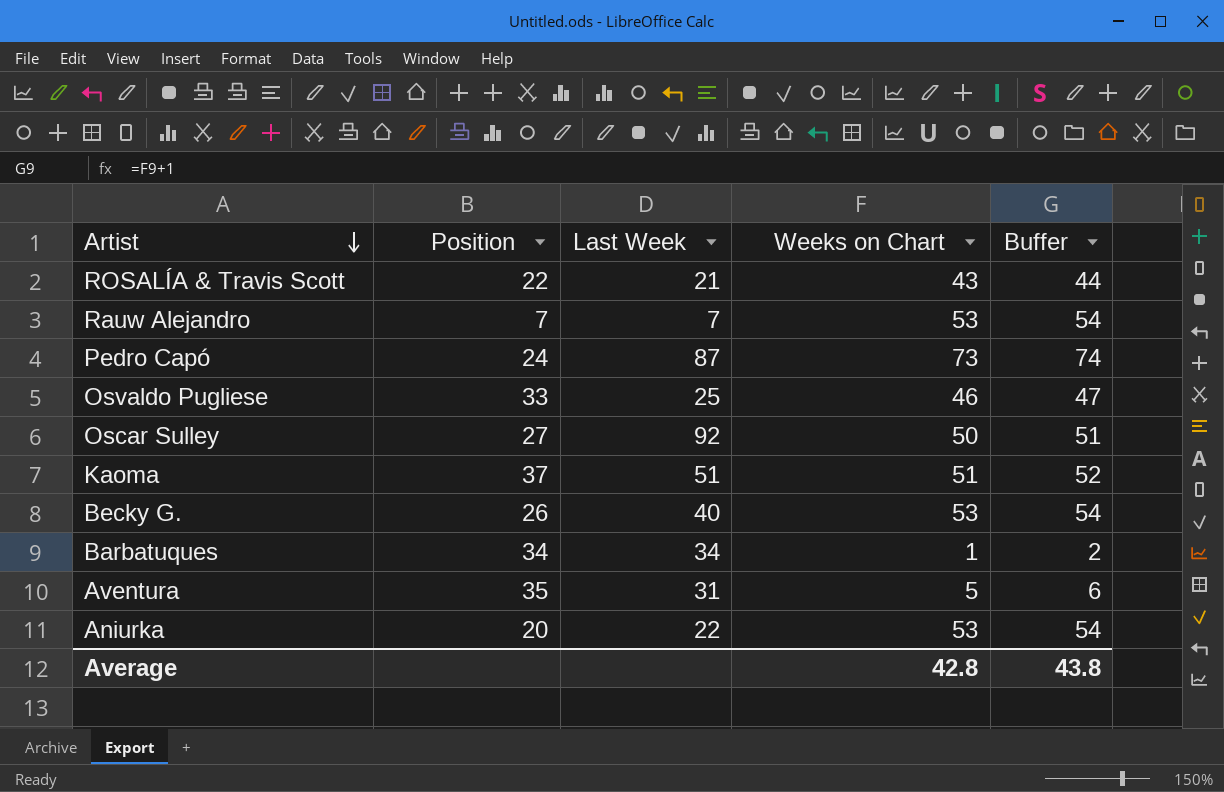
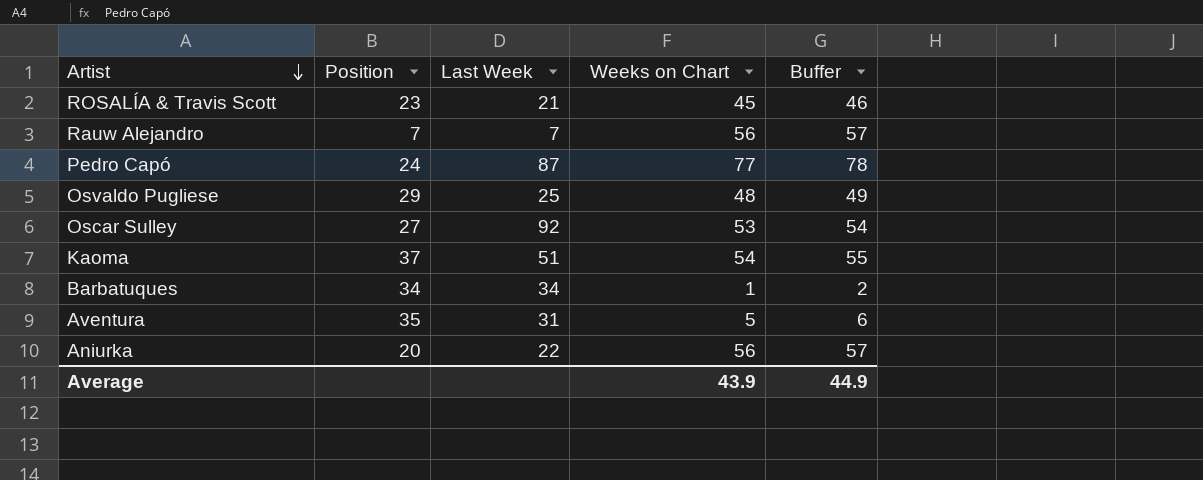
row Becky G.: 26 | 40 | 53 | 54 -> none
ROSALÍA & Travis Scott | Position: 22 -> 23
ROSALÍA & Travis Scott | Weeks on Chart: 43 -> 45
ROSALÍA & Travis Scott | Buffer: 44 -> 46
Rauw Alejandro | Weeks on Chart: 53 -> 56
Rauw Alejandro | Buffer: 54 -> 57
Pedro Capó | Weeks on Chart: 73 -> 77
Pedro Capó | Buffer: 74 -> 78
Osvaldo Pugliese | Position: 33 -> 29
Osvaldo Pugliese | Weeks on Chart: 46 -> 48
Osvaldo Pugliese | Buffer: 47 -> 49
Oscar Sulley | Weeks on Chart: 50 -> 53
Oscar Sulley | Buffer: 51 -> 54
Kaoma | Weeks on Chart: 51 -> 54
Kaoma | Buffer: 52 -> 55
Aniurka | Weeks on Chart: 53 -> 56
Aniurka | Buffer: 54 -> 57
Average | Weeks on Chart: 42.8 -> 43.9
Average | Buffer: 43.8 -> 44.9

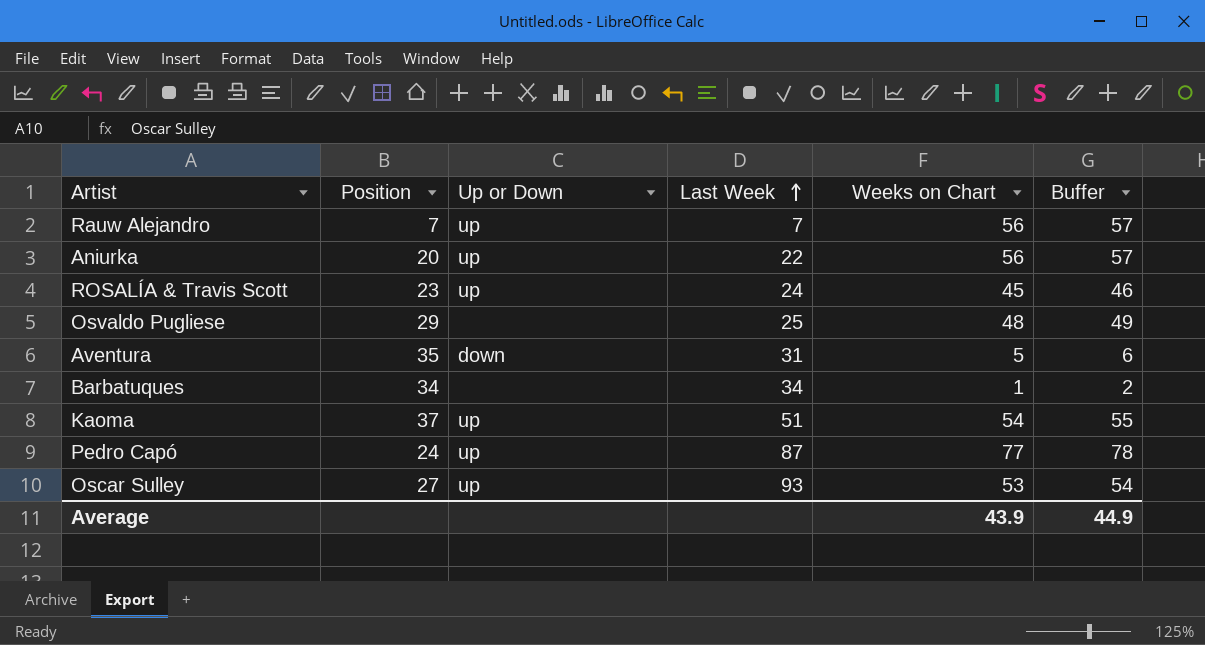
row order: Artist descending -> Last Week ascending
column Up or Down | position: none -> 3
ROSALÍA & Travis Scott | Last Week: 21 -> 24
Oscar Sulley | Last Week: 92 -> 93

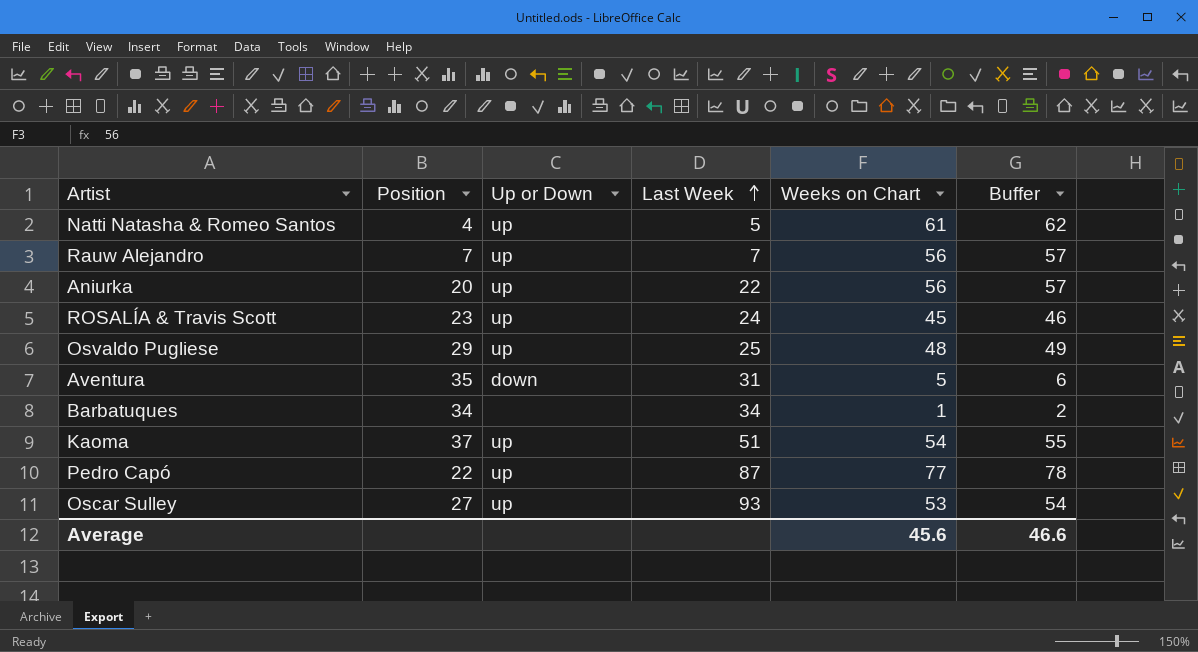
row Natti Natasha & Romeo Santos: none -> 4 | up | 5 | 61 | 62
Osvaldo Pugliese | Up or Down: none -> up
Pedro Capó | Position: 24 -> 22
Average | Weeks on Chart: 43.9 -> 45.6
Average | Buffer: 44.9 -> 46.6

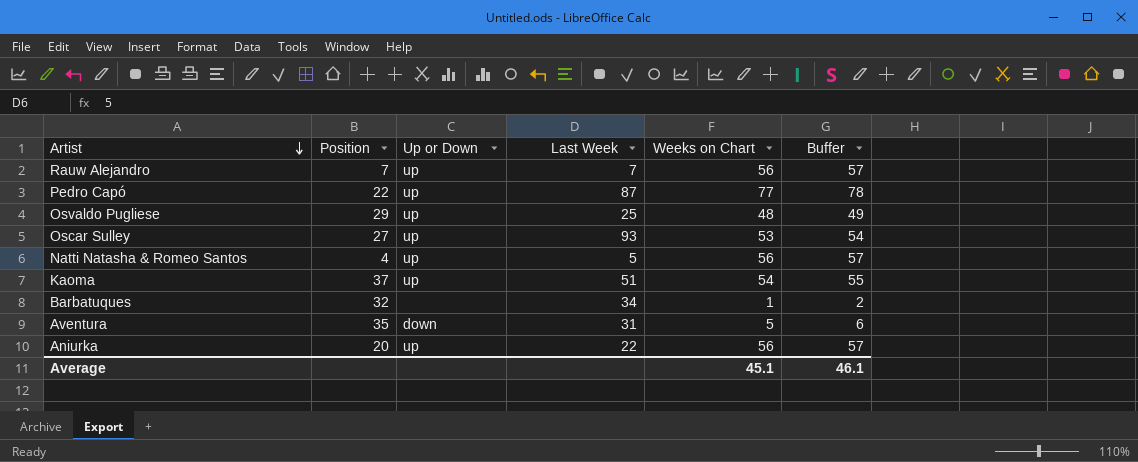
row order: Last Week ascending -> Artist descending
row ROSALÍA & Travis Scott: 23 | up | 24 | 45 | 46 -> none
Natti Natasha & Romeo Santos | Weeks on Chart: 61 -> 56
Natti Natasha & Romeo Santos | Buffer: 62 -> 57
Barbatuques | Position: 34 -> 32
Average | Weeks on Chart: 45.6 -> 45.1
Average | Buffer: 46.6 -> 46.1

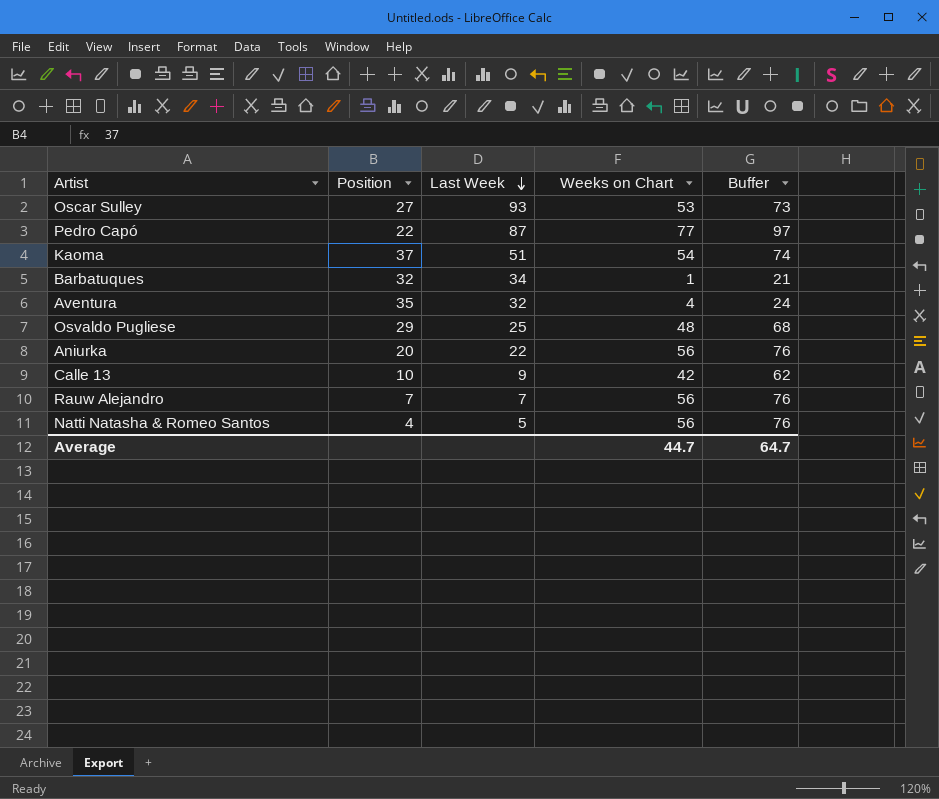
row order: Artist descending -> Last Week descending
column Up or Down | position: 3 -> none
column Buffer | formula: [Weeks on Chart] + 1 -> [Weeks on Chart] + 20
Aventura | Last Week: 31 -> 32
Aventura | Weeks on Chart: 5 -> 4
row Calle 13: none -> 10 | 9 | 42 | 62
Average | Weeks on Chart: 45.1 -> 44.7
Average | Buffer: 46.1 -> 64.7

